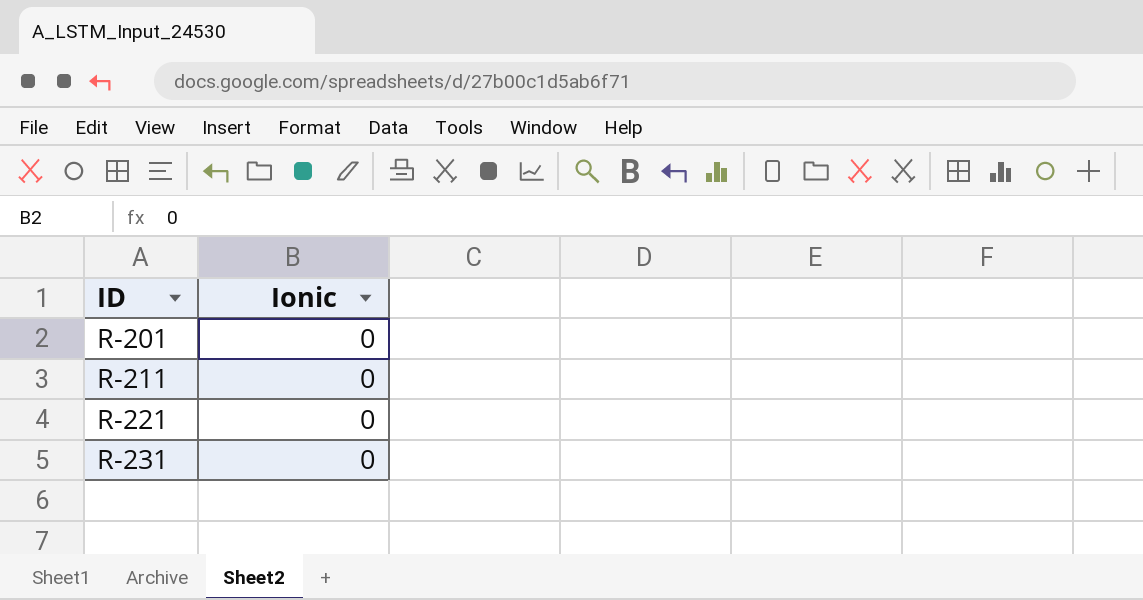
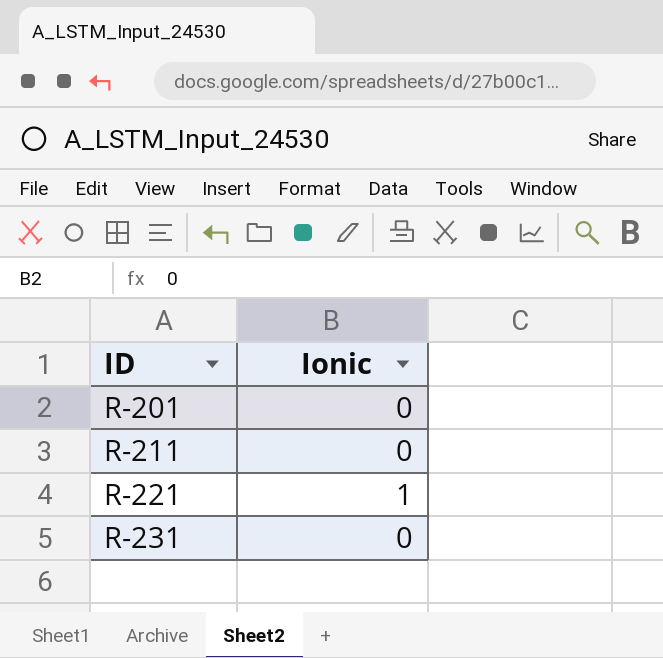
R-221 | Ionic: 0 -> 1

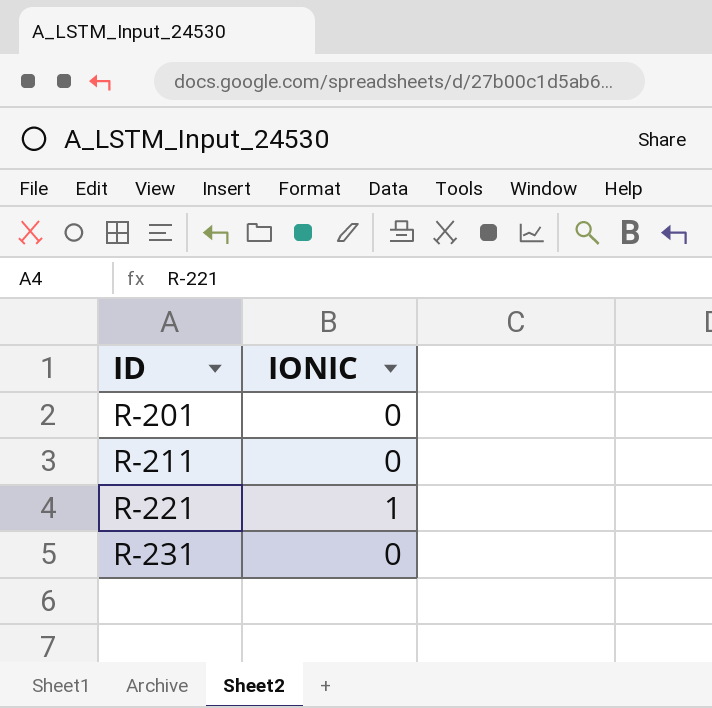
column name: Ionic -> IONIC

